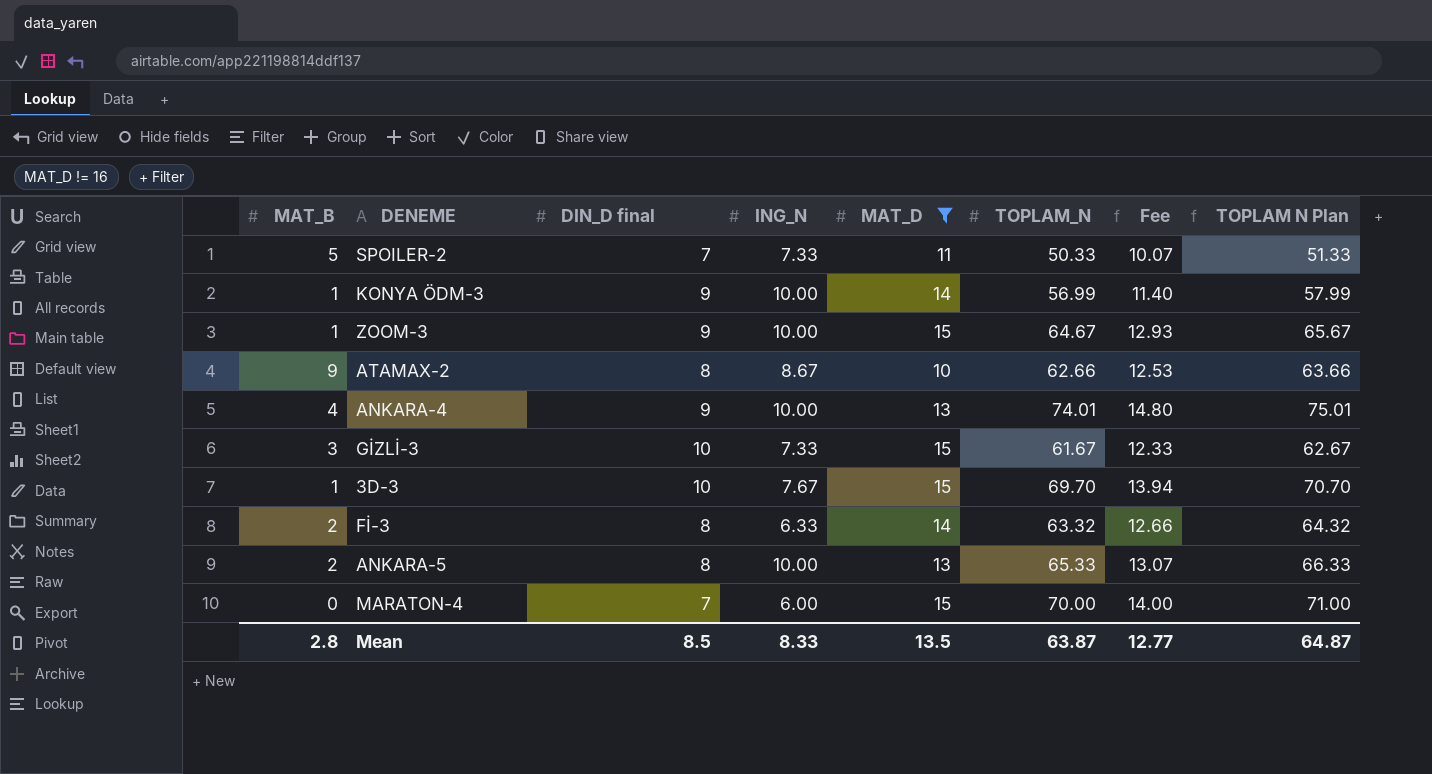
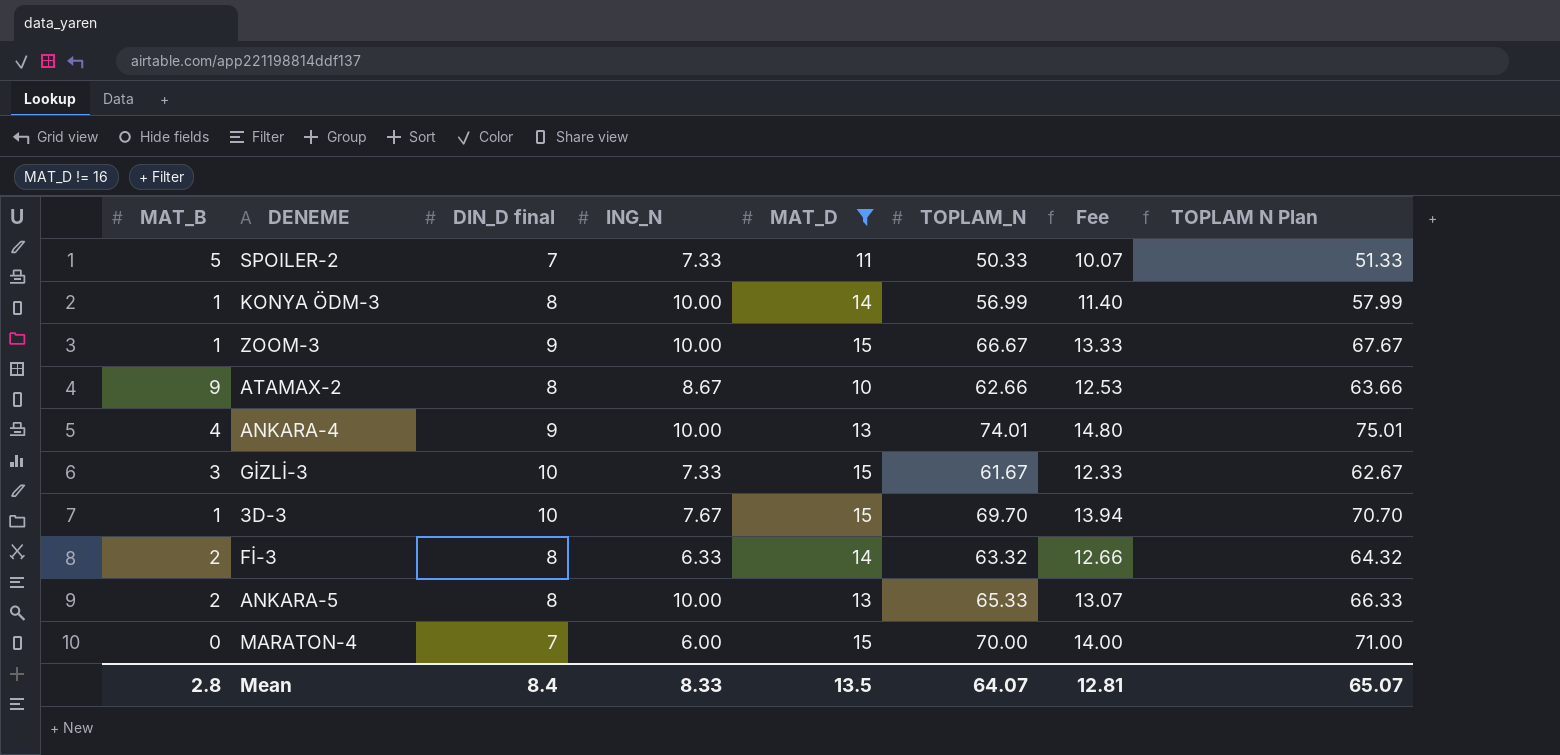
KONYA ÖDM-3 | DIN_D final: 9 -> 8
ZOOM-3 | TOPLAM_N: 64.67 -> 66.67
ZOOM-3 | Fee: 12.93 -> 13.33
ZOOM-3 | TOPLAM N Plan: 65.67 -> 67.67
Mean | DIN_D final: 8.5 -> 8.4
Mean | TOPLAM_N: 63.87 -> 64.07
Mean | Fee: 12.77 -> 12.81
Mean | TOPLAM N Plan: 64.87 -> 65.07

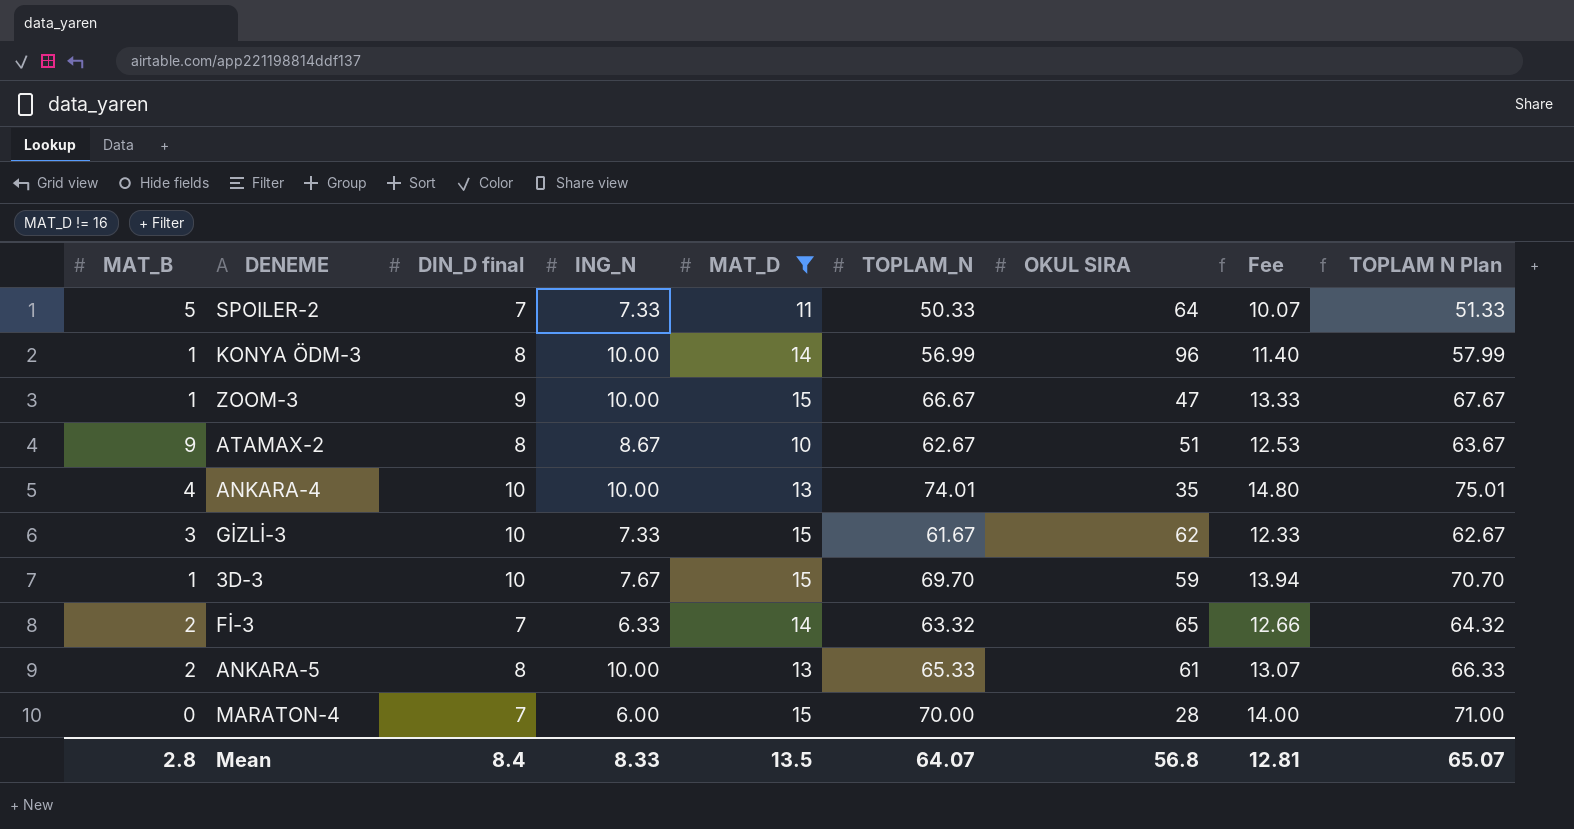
column OKUL SIRA | position: none -> 7
ATAMAX-2 | TOPLAM_N: 62.66 -> 62.67
ATAMAX-2 | TOPLAM N Plan: 63.66 -> 63.67
ANKARA-4 | DIN_D final: 9 -> 10
Fİ-3 | DIN_D final: 8 -> 7

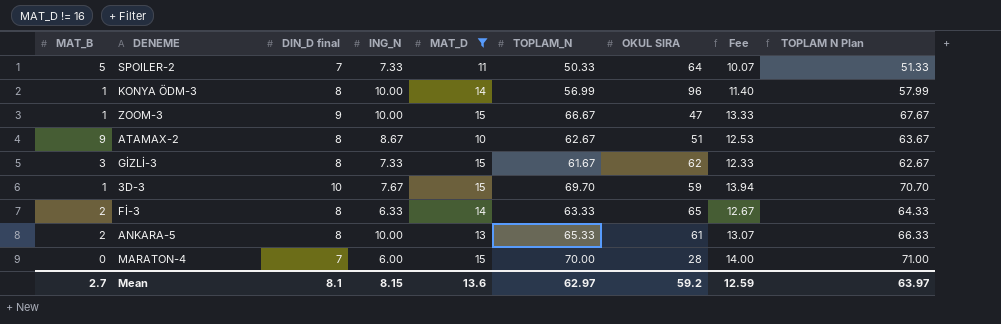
row ANKARA-4: 4 | 10 | 10.00 | 13 | 74.01 | 35 | 14.80 | 75.01 -> none
GİZLİ-3 | DIN_D final: 10 -> 8
Fİ-3 | DIN_D final: 7 -> 8
Fİ-3 | TOPLAM_N: 63.32 -> 63.33
Fİ-3 | Fee: 12.66 -> 12.67
Fİ-3 | TOPLAM N Plan: 64.32 -> 64.33
Mean | MAT_B: 2.8 -> 2.7
Mean | DIN_D final: 8.4 -> 8.1
Mean | ING_N: 8.33 -> 8.15
Mean | MAT_D: 13.5 -> 13.6
Mean | TOPLAM_N: 64.07 -> 62.97
Mean | OKUL SIRA: 56.8 -> 59.2
Mean | Fee: 12.81 -> 12.59
Mean | TOPLAM N Plan: 65.07 -> 63.97

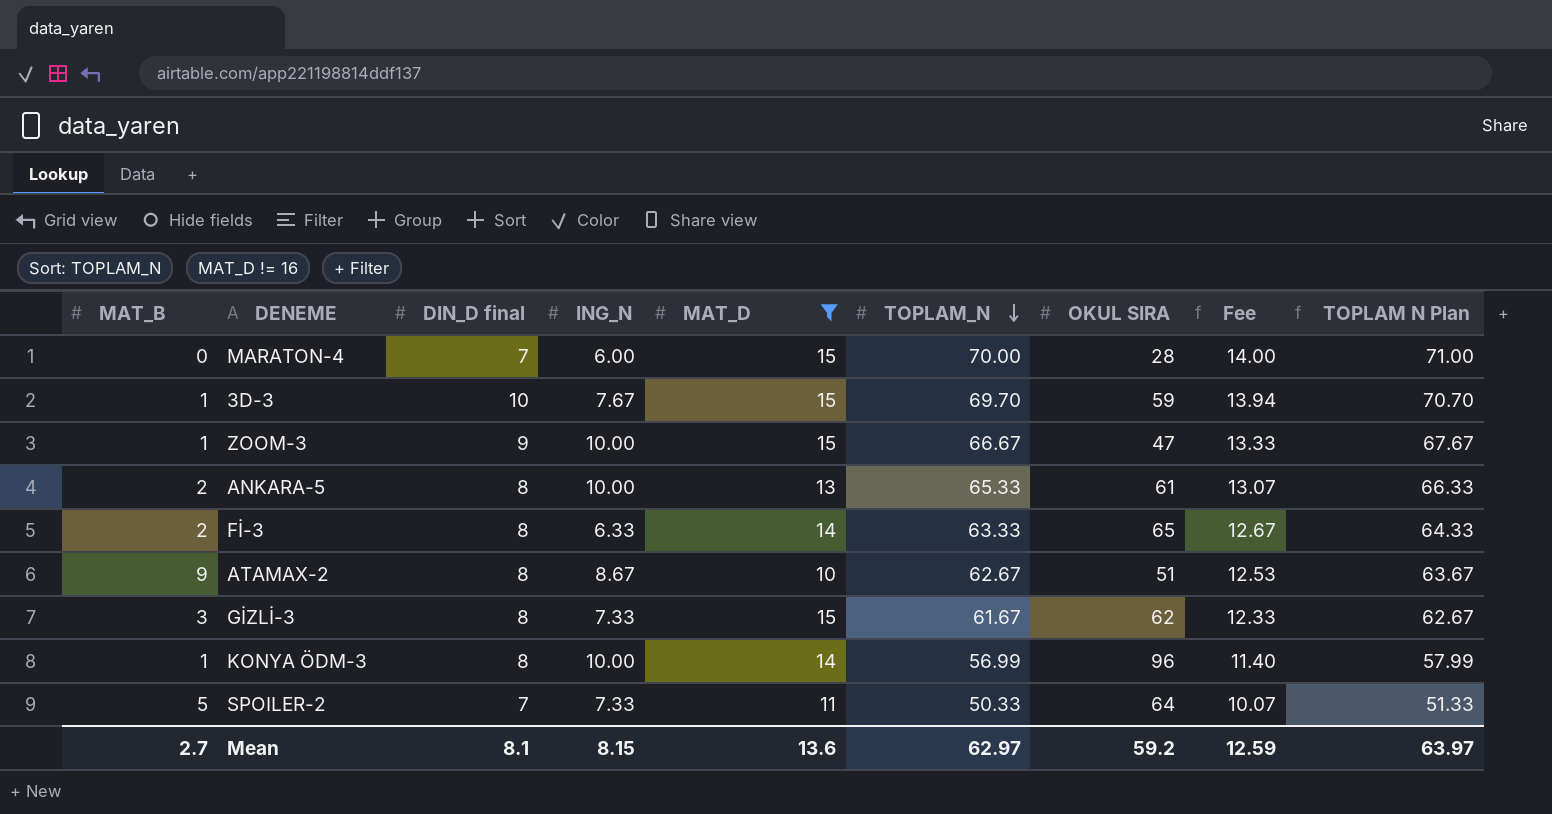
row order: none -> TOPLAM_N descending

